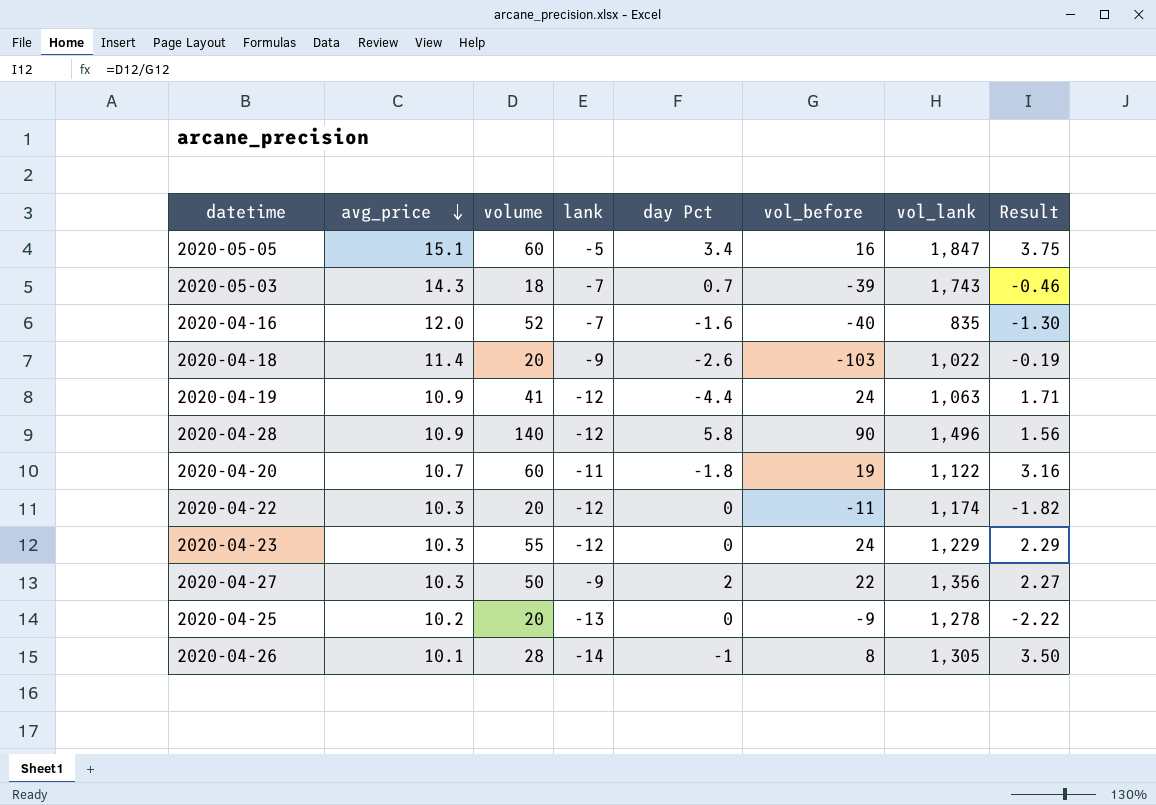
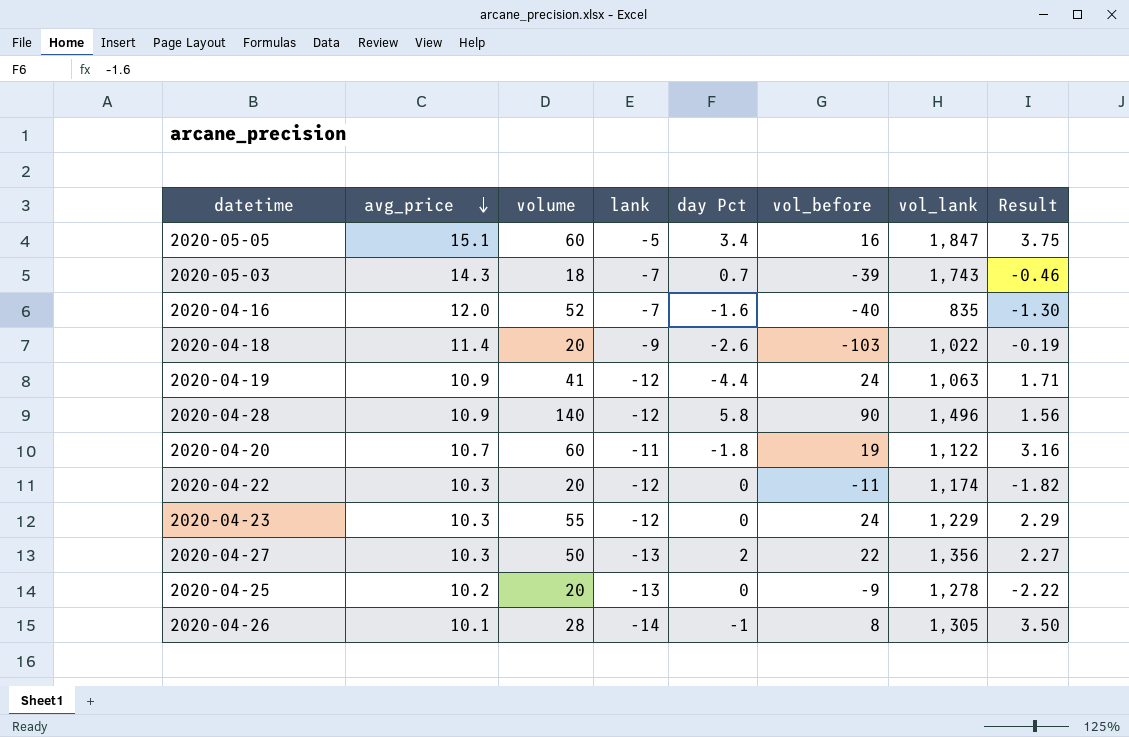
2020-04-27 | lank: -9 -> -13

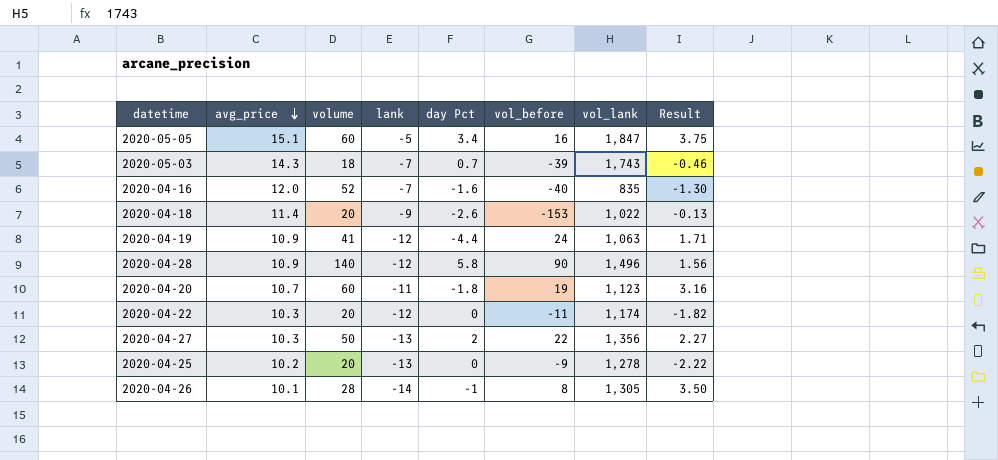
row 2020-04-23: 10.3 | 55 | -12 | 0 | 24 | 1,229 | 2.29 -> none
2020-04-18 | vol_before: -103 -> -153
2020-04-18 | Result: -0.19 -> -0.13
2020-04-20 | vol_lank: 1,122 -> 1,123

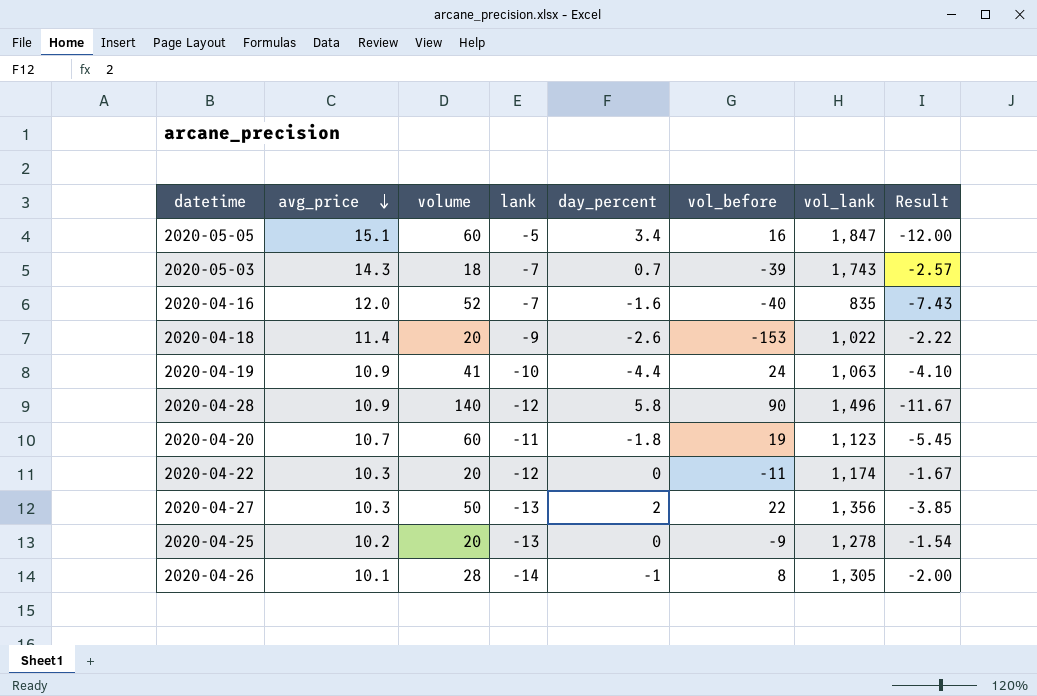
column name: day Pct -> day_percent
column Result | formula: [volume] / [vol_before] -> [volume] / [lank]
2020-04-19 | lank: -12 -> -10

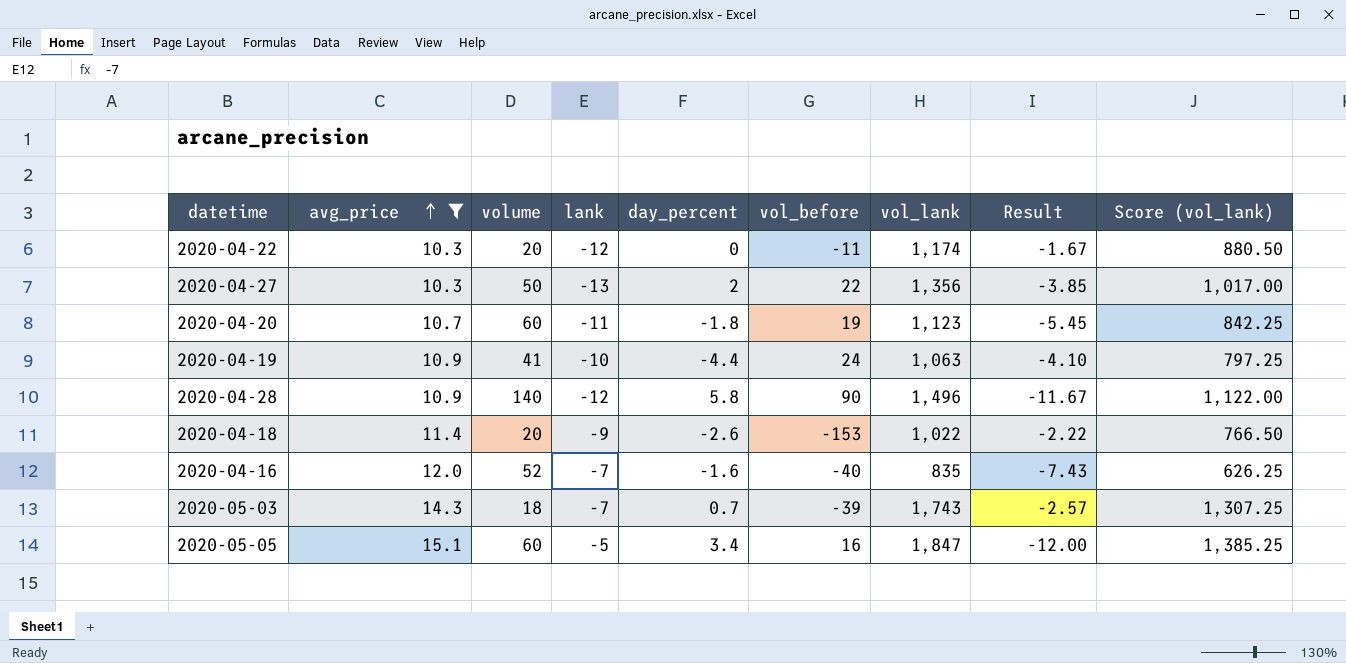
filter: none -> avg_price >= 10.3
row order: avg_price descending -> avg_price ascending
column Score (vol_lank) | formula: none -> [vol_lank] * 0.75

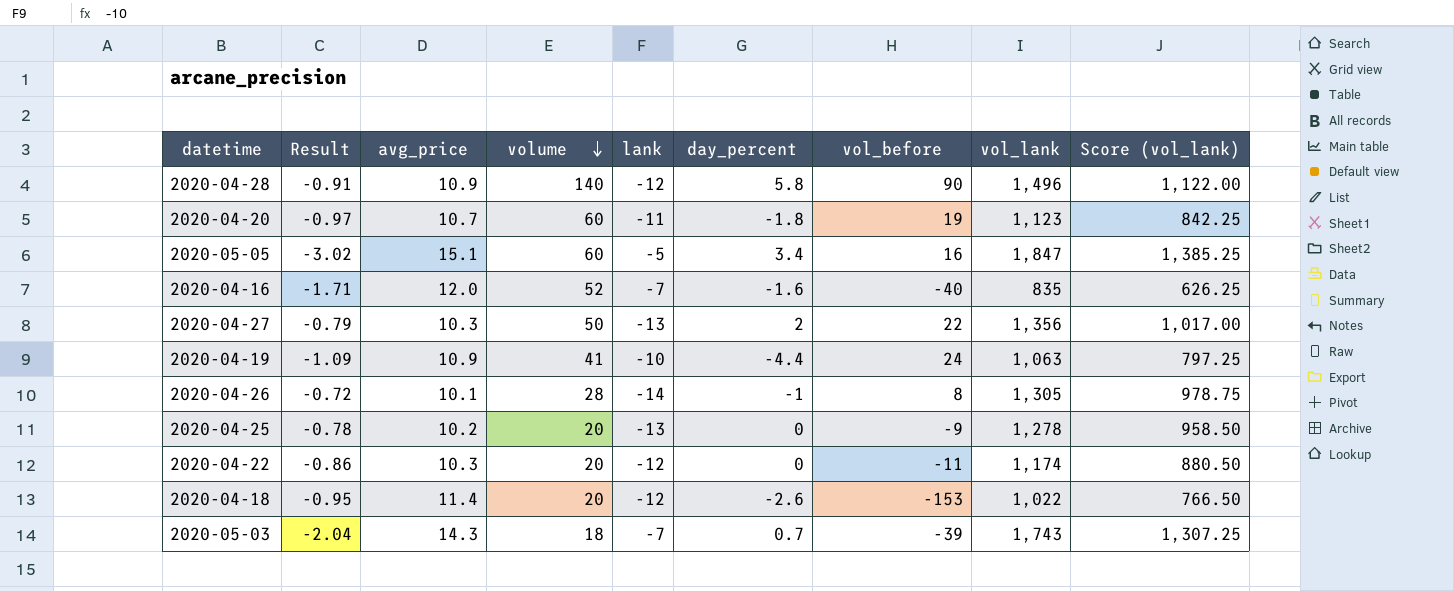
filter: avg_price >= 10.3 -> none
row order: avg_price ascending -> volume descending
column Result | formula: [volume] / [lank] -> [avg_price] / [lank]
column Result | position: 8 -> 2
2020-04-18 | lank: -9 -> -12

